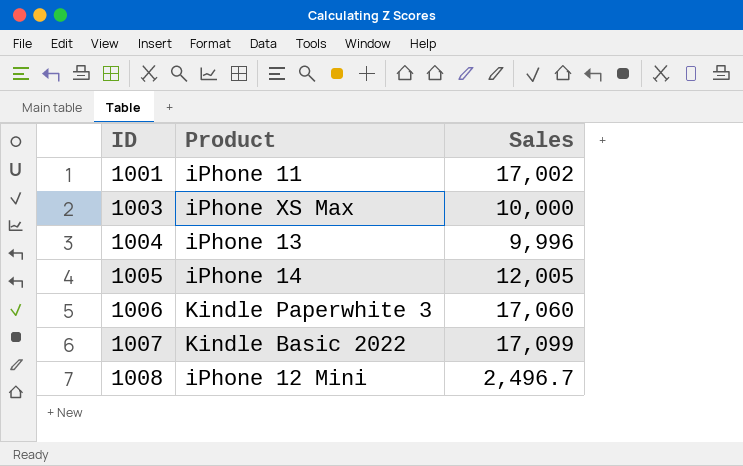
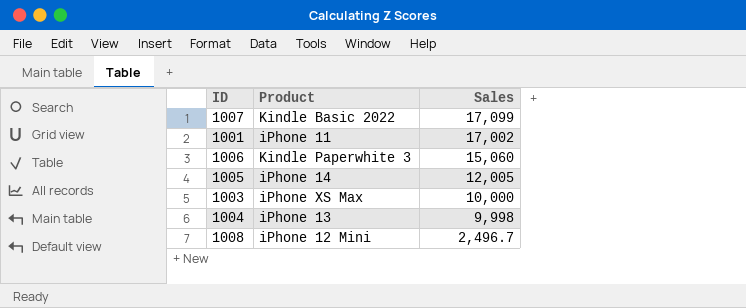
row order: ID ascending -> Sales descending
1006 | Sales: 17,060 -> 15,060
1004 | Sales: 9,996 -> 9,998

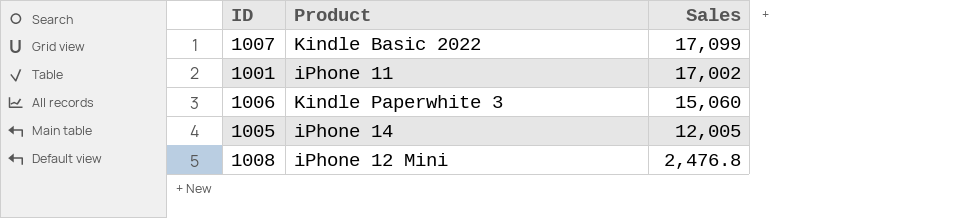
row 1003: iPhone XS Max | 10,000 -> none
row 1004: iPhone 13 | 9,998 -> none
1008 | Sales: 2,496.7 -> 2,476.8

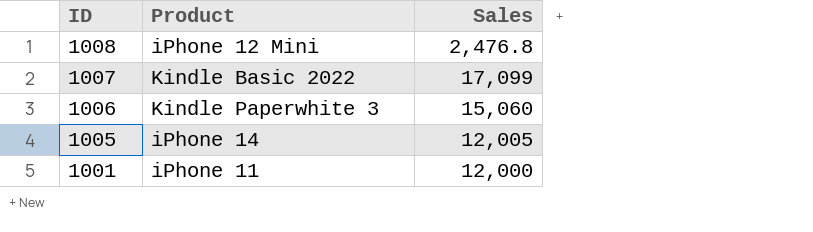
row order: Sales descending -> ID descending
1001 | Sales: 17,002 -> 12,000

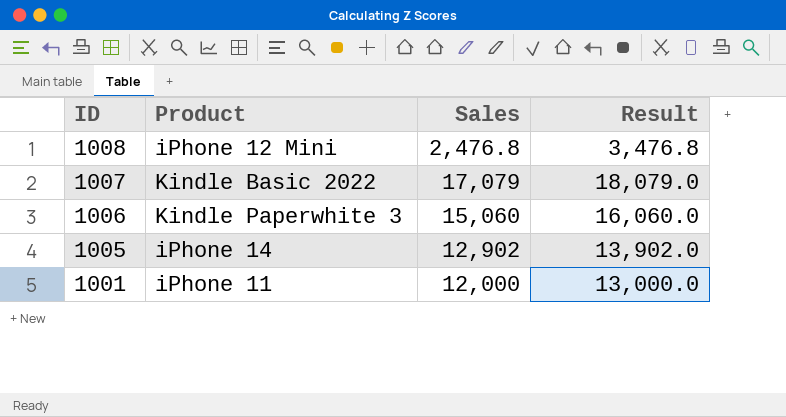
column Result | formula: none -> [Sales] + 1000
1007 | Sales: 17,099 -> 17,079
1005 | Sales: 12,005 -> 12,902

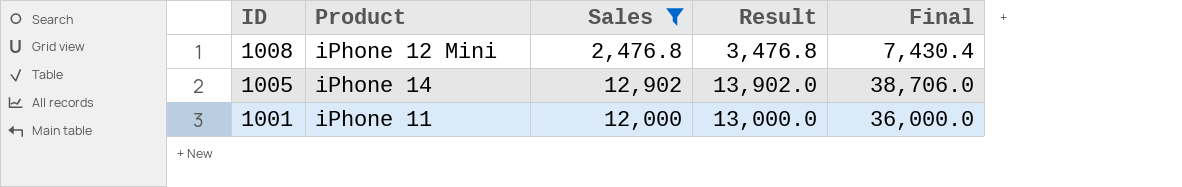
filter: none -> Sales <= 12,902
column Final | formula: none -> [Sales] * 3

